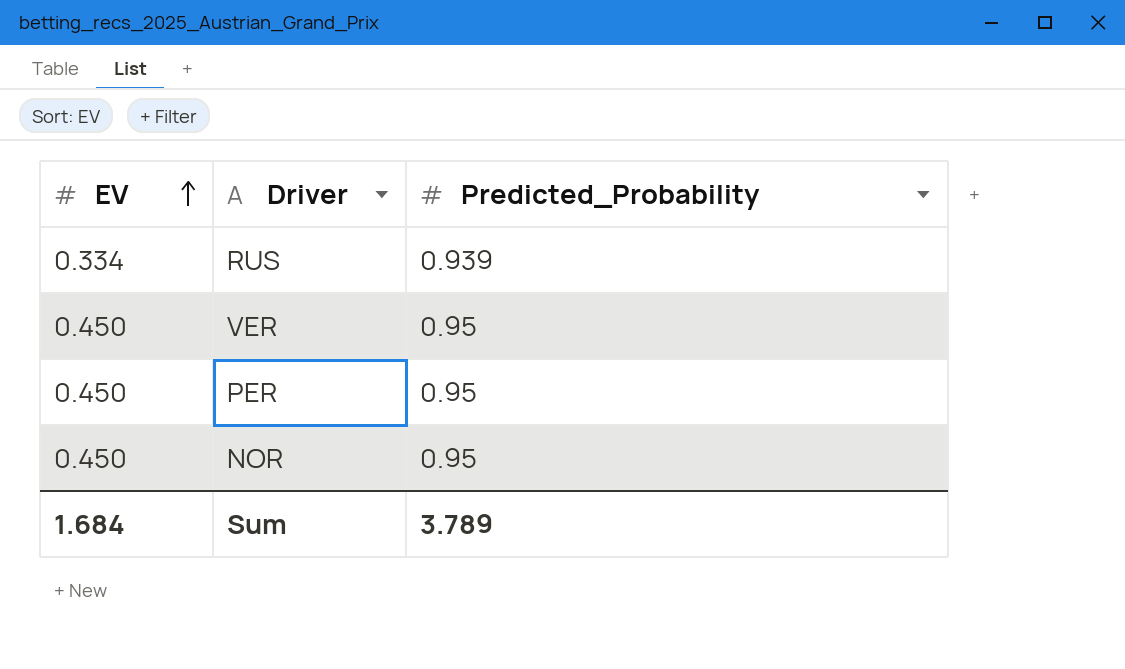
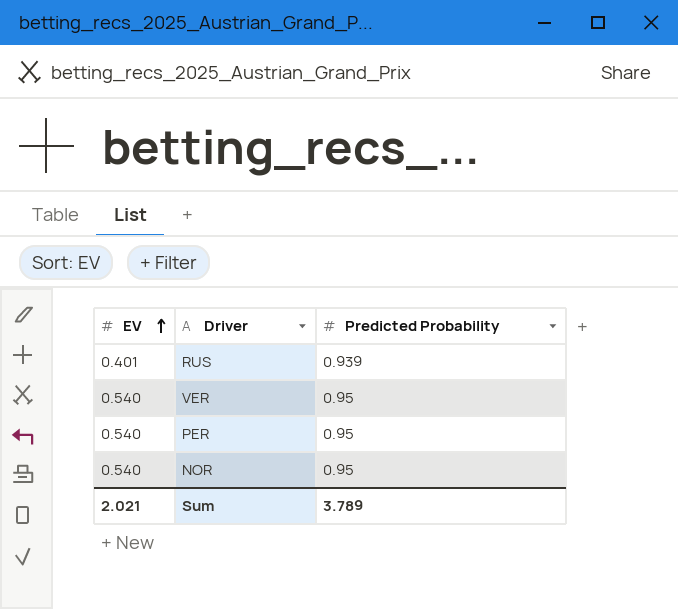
column name: Predicted_Probability -> Predicted Probability
RUS | EV: 0.334 -> 0.401
VER | EV: 0.450 -> 0.540
PER | EV: 0.450 -> 0.540
NOR | EV: 0.450 -> 0.540
Sum | EV: 1.684 -> 2.021

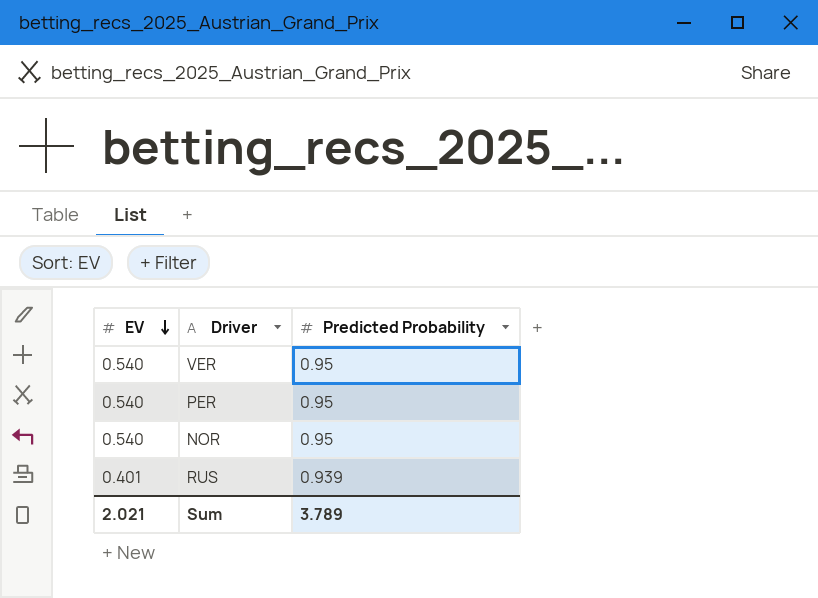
row order: EV ascending -> EV descending

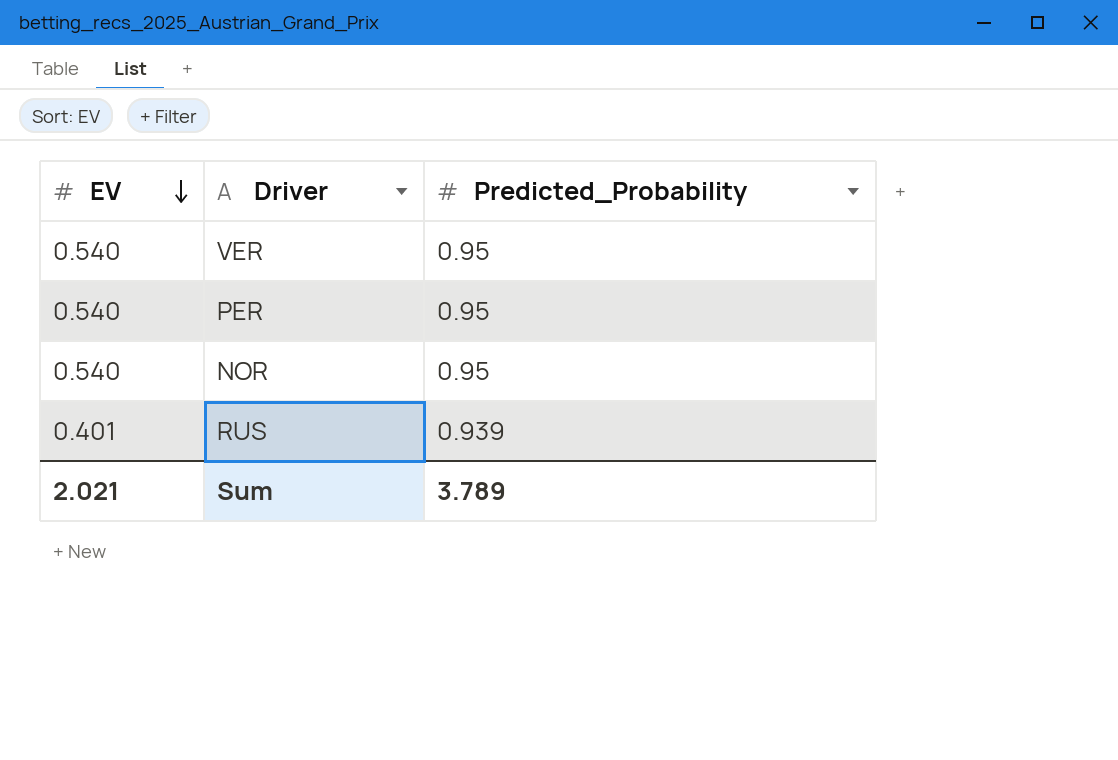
column name: Predicted Probability -> Predicted_Probability

